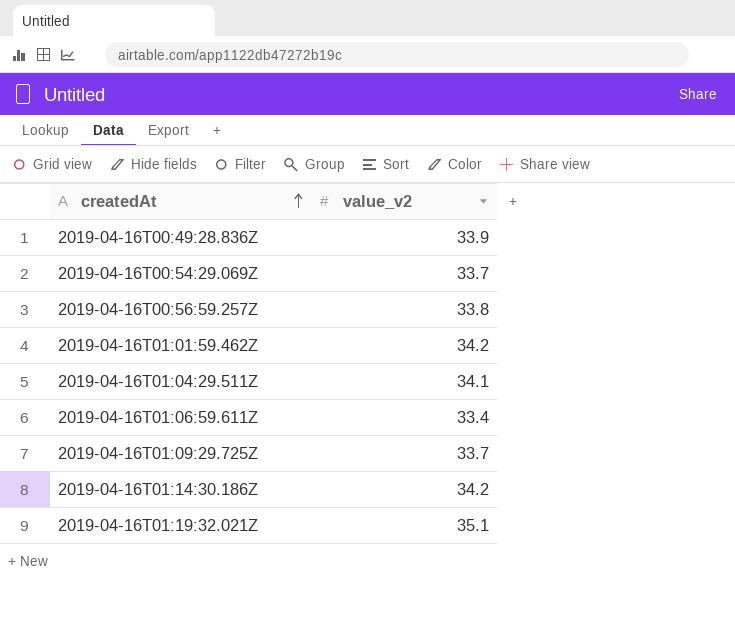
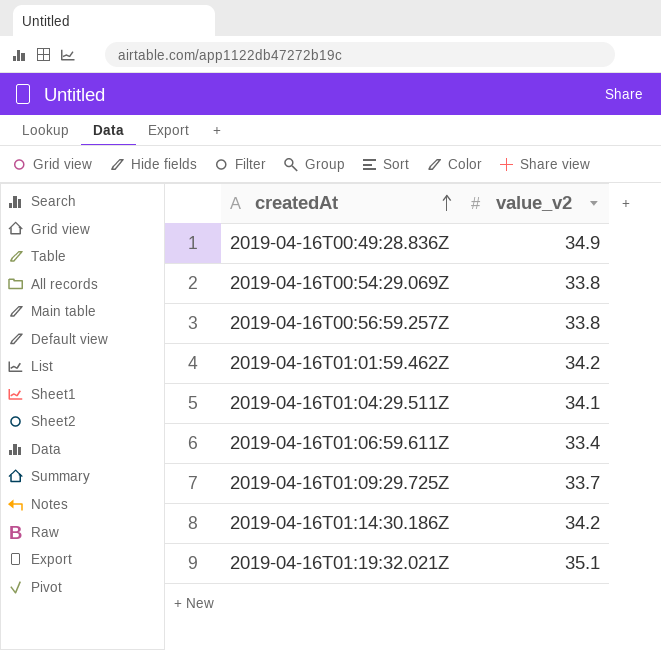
2019-04-16T00:49:28.836Z | value_v2: 33.9 -> 34.9
2019-04-16T00:54:29.069Z | value_v2: 33.7 -> 33.8

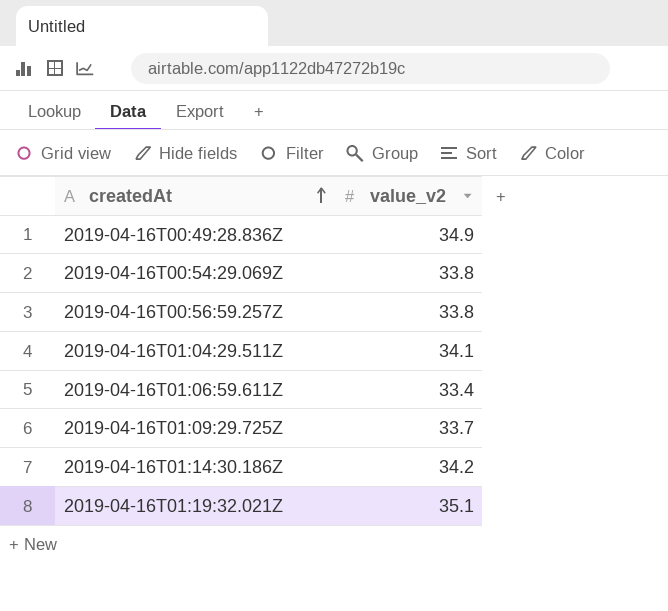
row 2019-04-16T01:01:59.462Z: 34.2 -> none

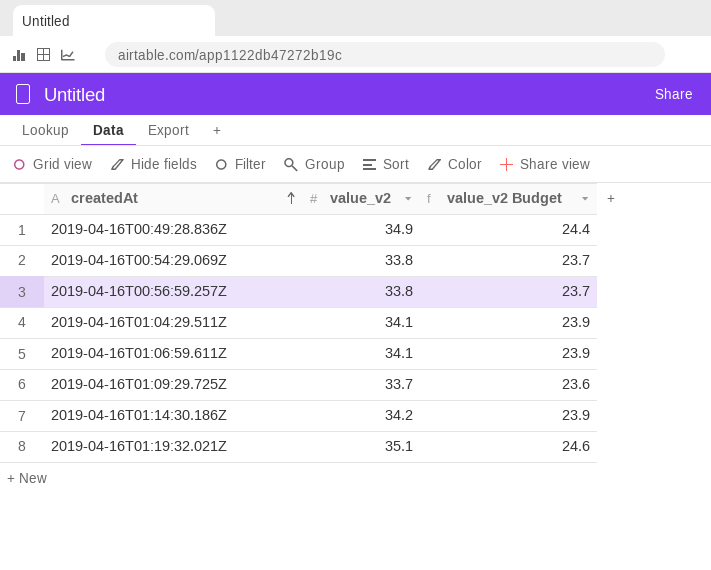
column value_v2 Budget | formula: none -> [value_v2] * 0.7
2019-04-16T01:06:59.611Z | value_v2: 33.4 -> 34.1

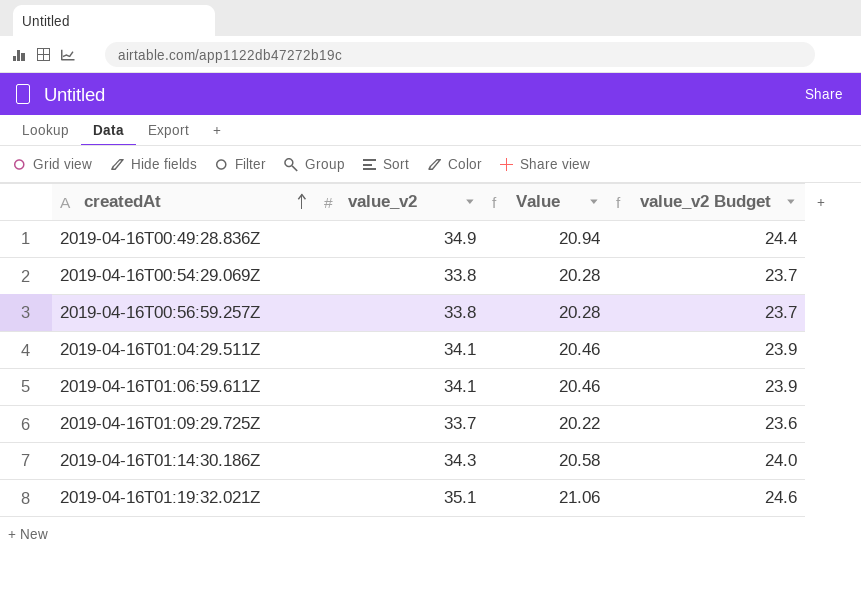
column Value | formula: none -> [value_v2] * 0.6
2019-04-16T01:14:30.186Z | value_v2: 34.2 -> 34.3
2019-04-16T01:14:30.186Z | value_v2 Budget: 23.9 -> 24.0

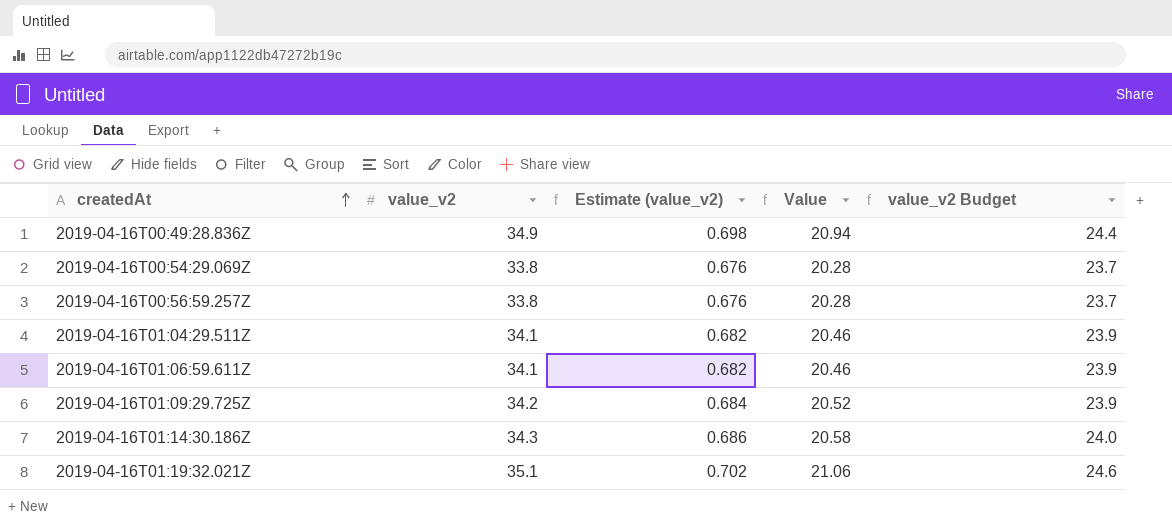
column Estimate (value_v2) | formula: none -> [value_v2] * 0.02
2019-04-16T01:09:29.725Z | value_v2: 33.7 -> 34.2
2019-04-16T01:09:29.725Z | Value: 20.22 -> 20.52
2019-04-16T01:09:29.725Z | value_v2 Budget: 23.6 -> 23.9

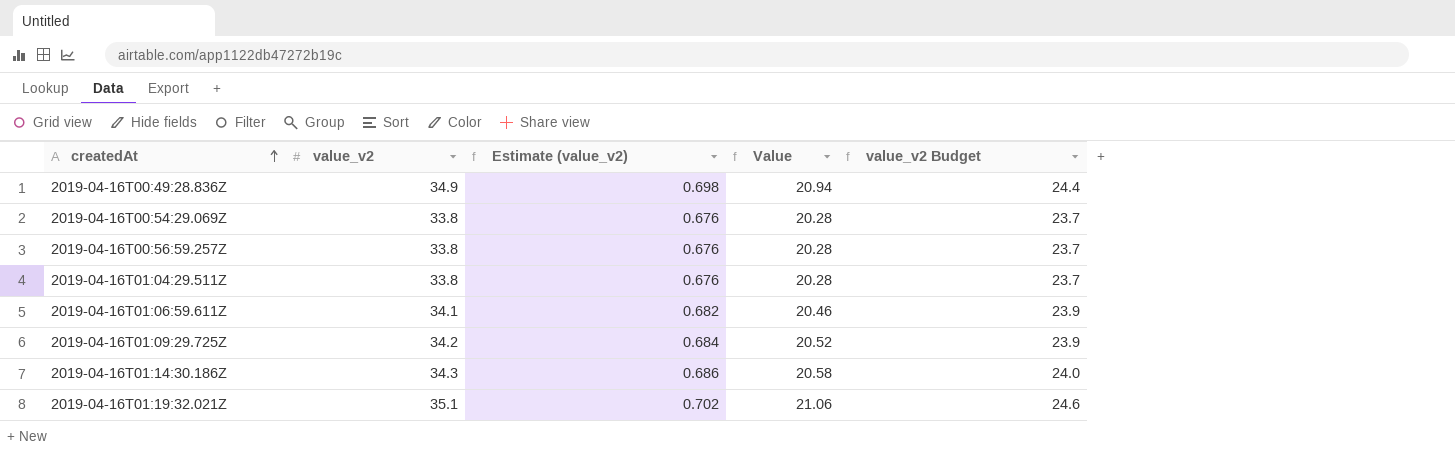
2019-04-16T01:04:29.511Z | value_v2: 34.1 -> 33.8
2019-04-16T01:04:29.511Z | Estimate (value_v2): 0.682 -> 0.676
2019-04-16T01:04:29.511Z | Value: 20.46 -> 20.28
2019-04-16T01:04:29.511Z | value_v2 Budget: 23.9 -> 23.7

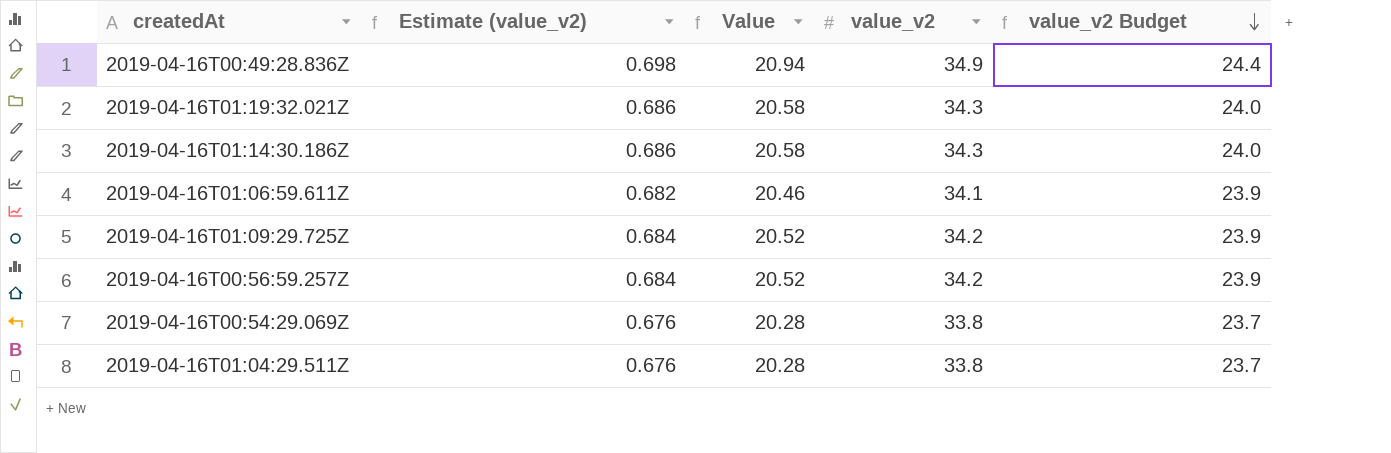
row order: createdAt ascending -> value_v2 Budget descending
column value_v2 | position: 2 -> 4
2019-04-16T01:19:32.021Z | Estimate (value_v2): 0.702 -> 0.686
2019-04-16T01:19:32.021Z | Value: 21.06 -> 20.58
2019-04-16T01:19:32.021Z | value_v2: 35.1 -> 34.3
2019-04-16T01:19:32.021Z | value_v2 Budget: 24.6 -> 24.0
2019-04-16T00:56:59.257Z | Estimate (value_v2): 0.676 -> 0.684
2019-04-16T00:56:59.257Z | Value: 20.28 -> 20.52
2019-04-16T00:56:59.257Z | value_v2: 33.8 -> 34.2
2019-04-16T00:56:59.257Z | value_v2 Budget: 23.7 -> 23.9

